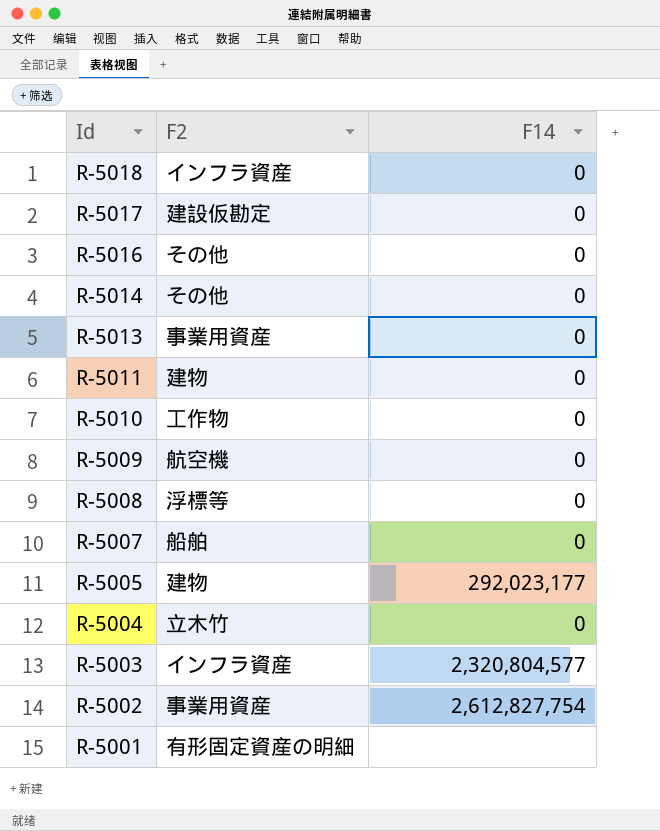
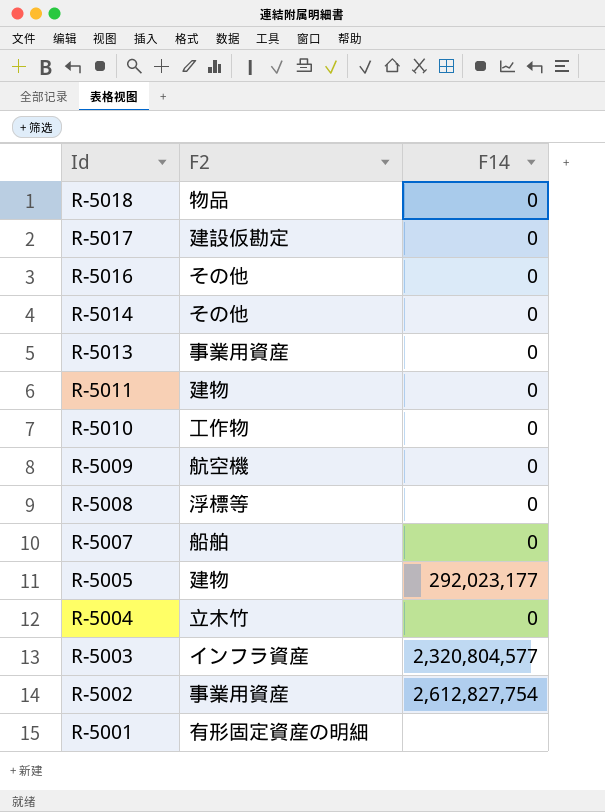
R-5018 | F2: インフラ資産 -> 物品

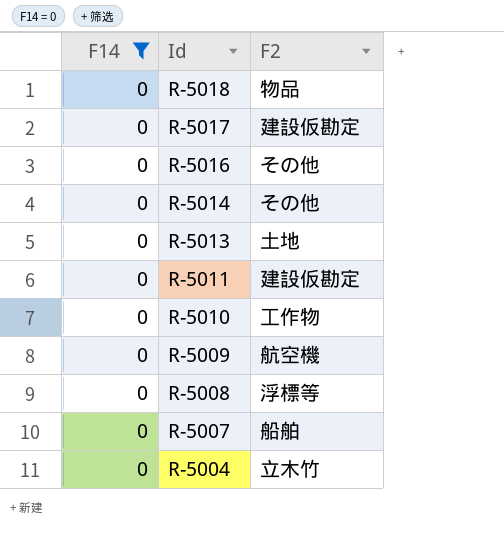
filter: none -> F14 = 0
column F14 | position: 3 -> 1
R-5013 | F2: 事業用資産 -> 土地
R-5011 | F2: 建物 -> 建設仮勘定

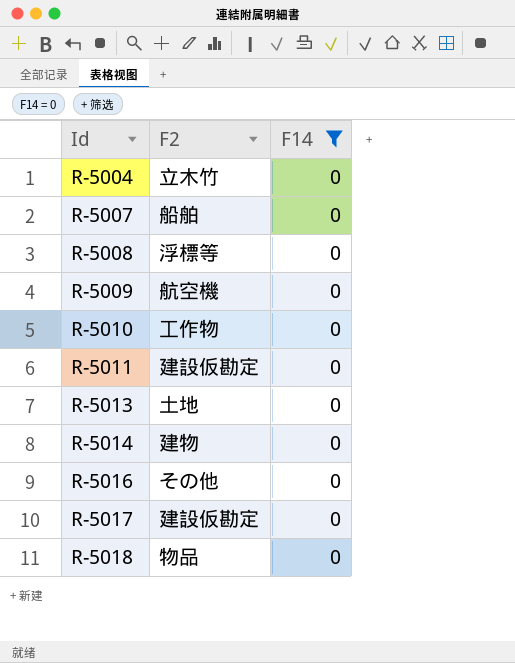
row order: Id descending -> Id ascending
column F14 | position: 1 -> 3
R-5014 | F2: その他 -> 建物

